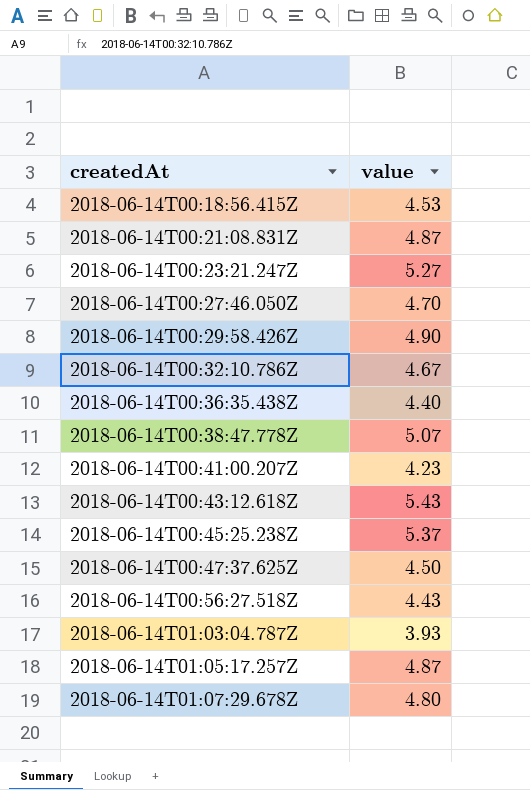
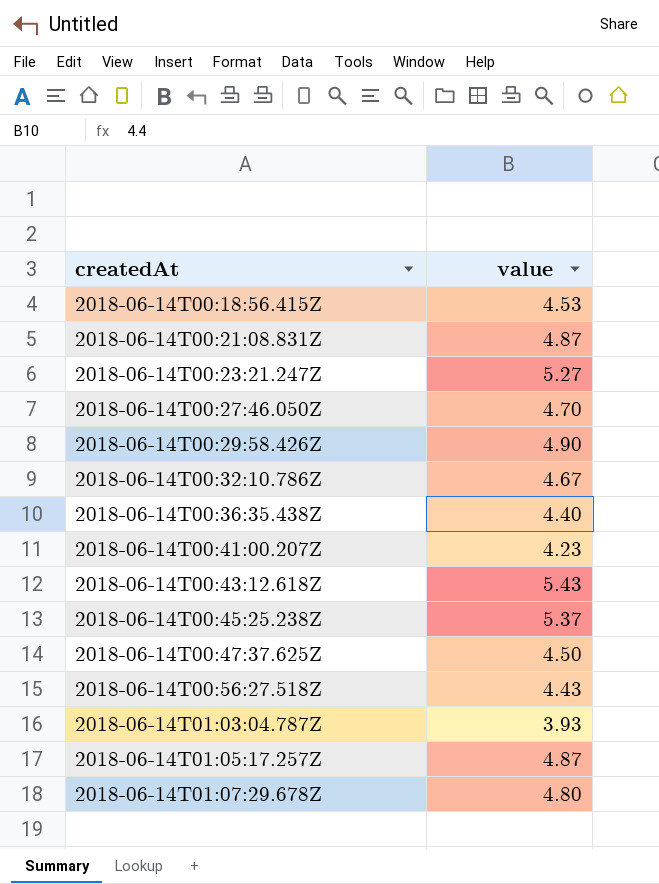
row 2018-06-14T00:38:47.778Z: 5.07 -> none

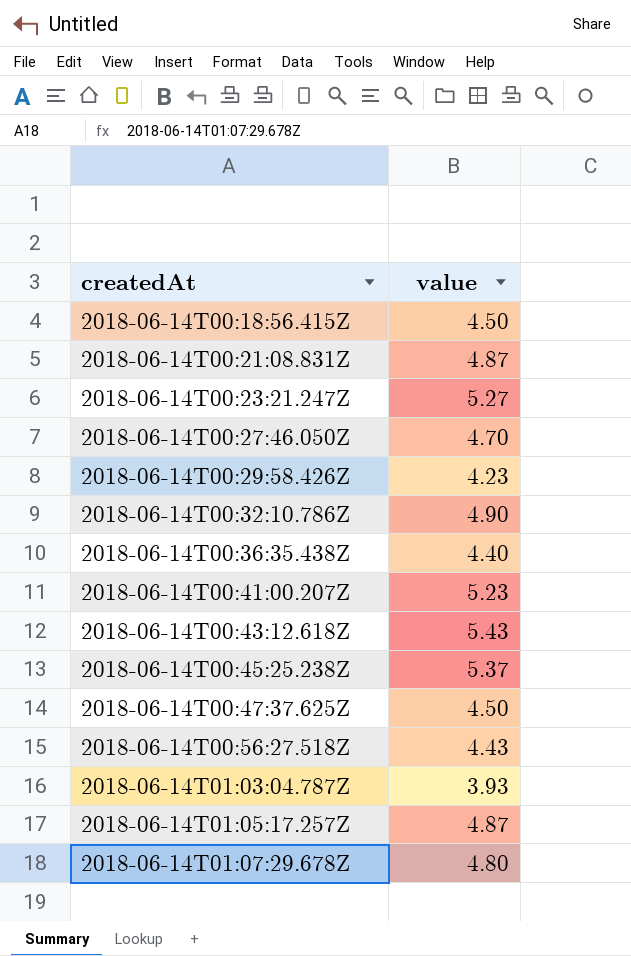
2018-06-14T00:18:56.415Z | value: 4.53 -> 4.50
2018-06-14T00:29:58.426Z | value: 4.90 -> 4.23
2018-06-14T00:32:10.786Z | value: 4.67 -> 4.90
2018-06-14T00:41:00.207Z | value: 4.23 -> 5.23

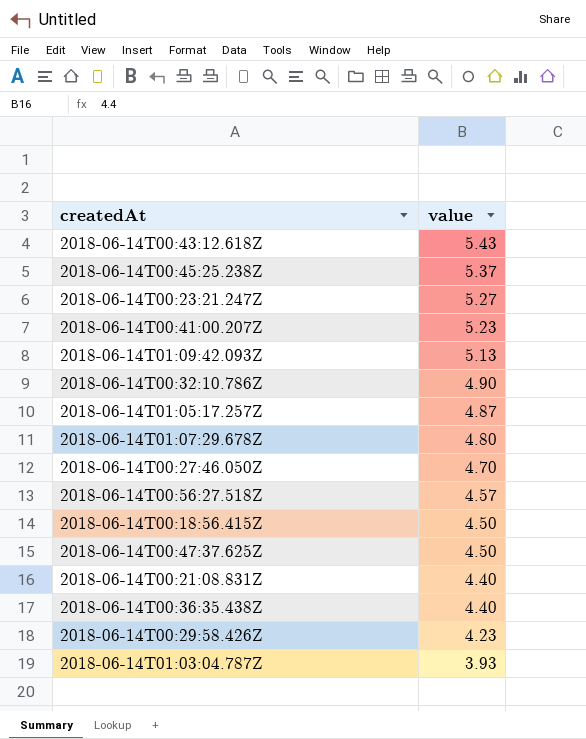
row order: createdAt ascending -> value descending
row 2018-06-14T01:09:42.093Z: none -> 5.13
2018-06-14T00:56:27.518Z | value: 4.43 -> 4.57
2018-06-14T00:21:08.831Z | value: 4.87 -> 4.40

